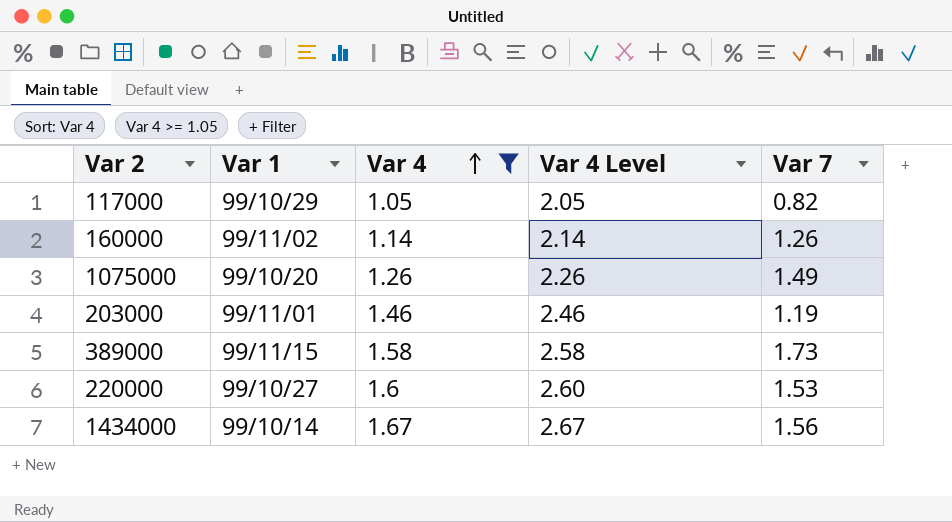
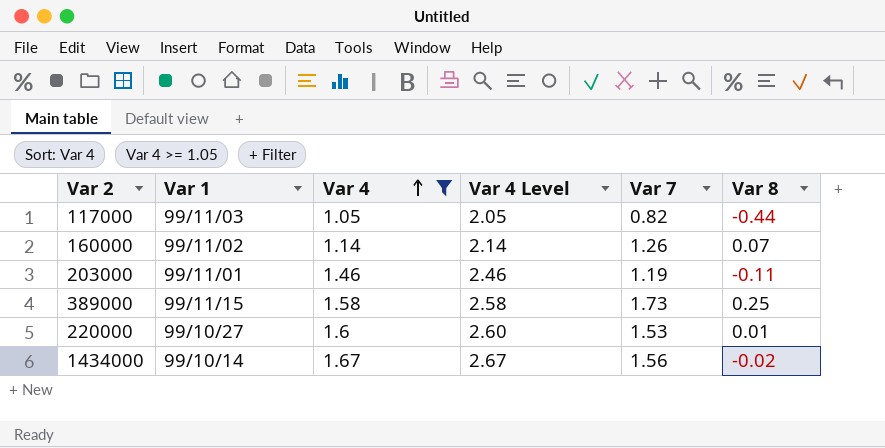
column Var 8 | position: none -> 6
row 1075000: 99/10/20 | 1.26 | 2.26 | 1.49 -> none
117000 | Var 1: 99/10/29 -> 99/11/03

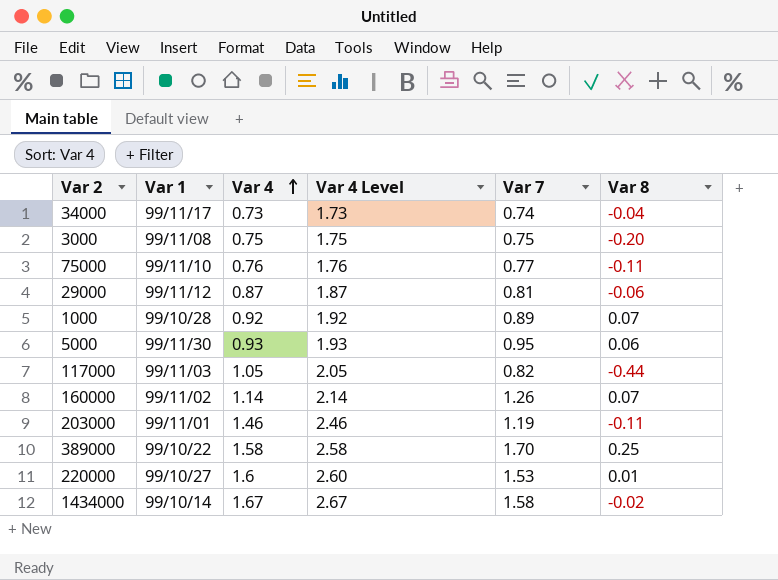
filter: Var 4 >= 1.05 -> none
389000 | Var 1: 99/11/15 -> 99/10/22
389000 | Var 7: 1.73 -> 1.70
1434000 | Var 7: 1.56 -> 1.58

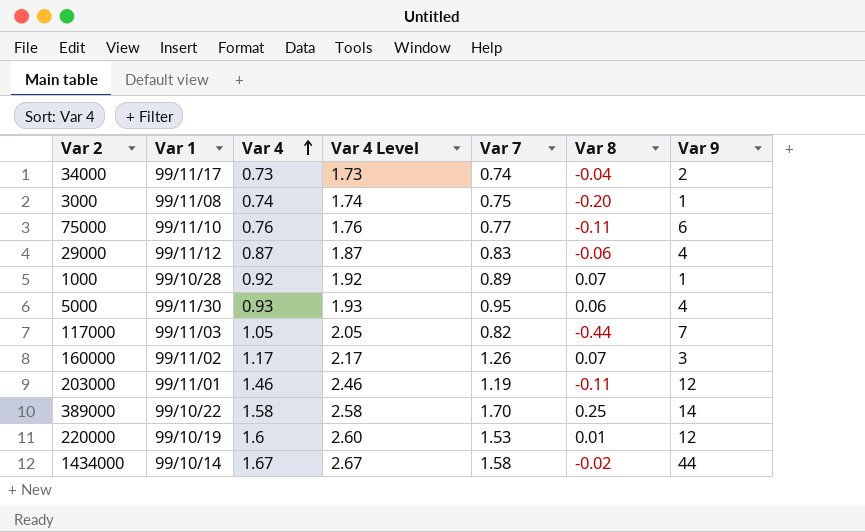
column Var 9 | position: none -> 7
3000 | Var 4: 0.75 -> 0.74
3000 | Var 4 Level: 1.75 -> 1.74
29000 | Var 7: 0.81 -> 0.83
160000 | Var 4: 1.14 -> 1.17
160000 | Var 4 Level: 2.14 -> 2.17
220000 | Var 1: 99/10/27 -> 99/10/19

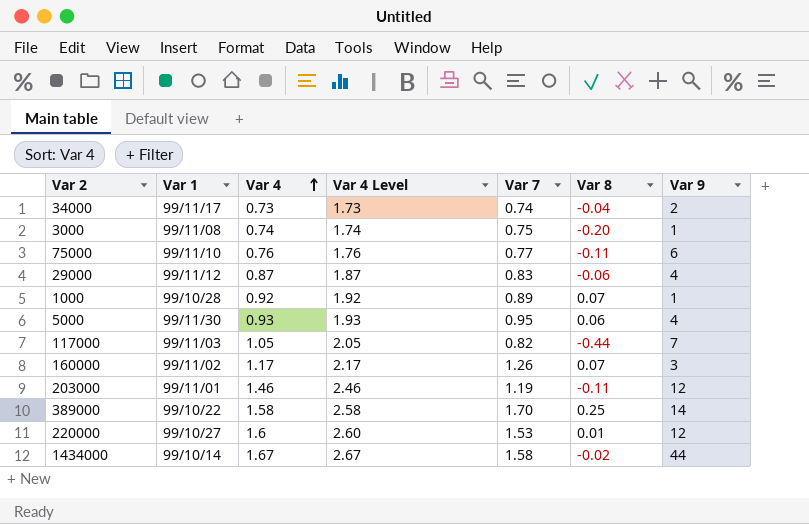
220000 | Var 1: 99/10/19 -> 99/10/27

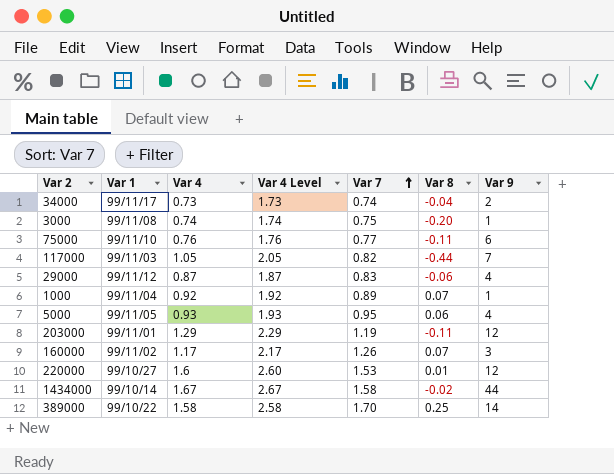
row order: Var 4 ascending -> Var 7 ascending
1000 | Var 1: 99/10/28 -> 99/11/04
5000 | Var 1: 99/11/30 -> 99/11/05
203000 | Var 4: 1.46 -> 1.29
203000 | Var 4 Level: 2.46 -> 2.29

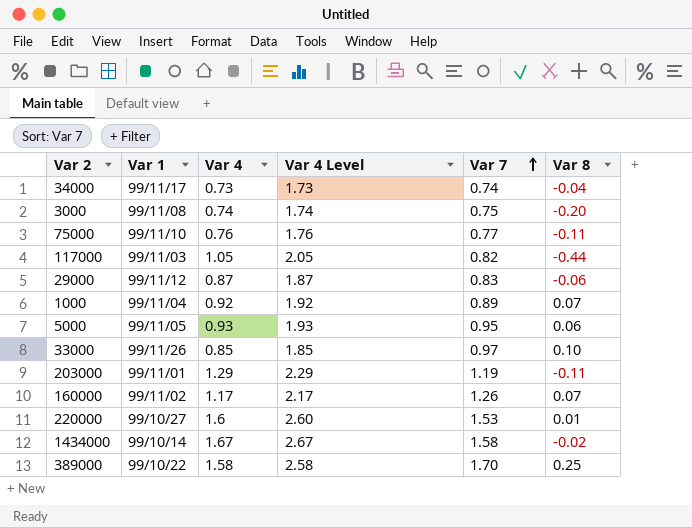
column Var 9 | position: 7 -> none
row 33000: none -> 99/11/26 | 0.85 | 1.85 | 0.97 | 0.10

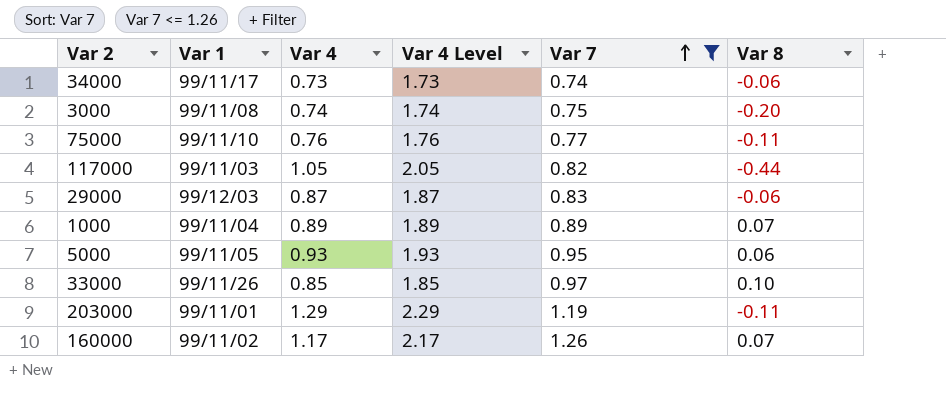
filter: none -> Var 7 <= 1.26
34000 | Var 8: -0.04 -> -0.06
29000 | Var 1: 99/11/12 -> 99/12/03
1000 | Var 4: 0.92 -> 0.89
1000 | Var 4 Level: 1.92 -> 1.89

